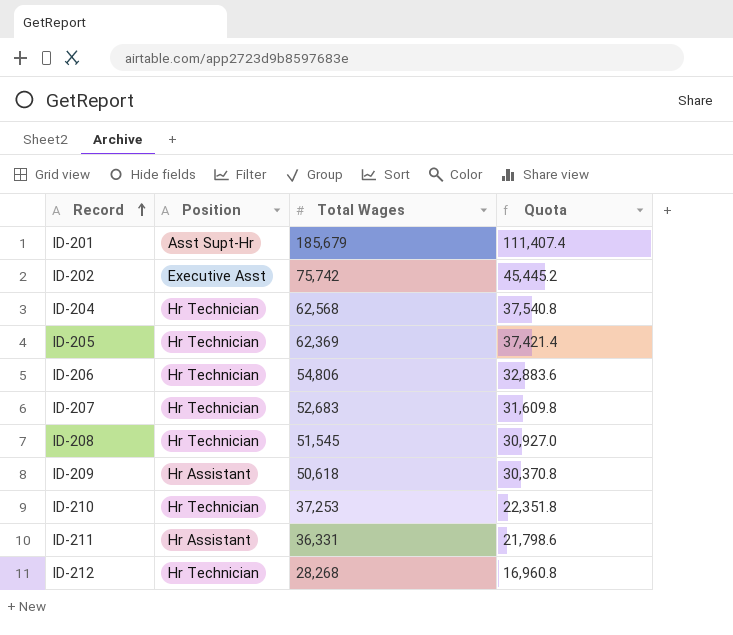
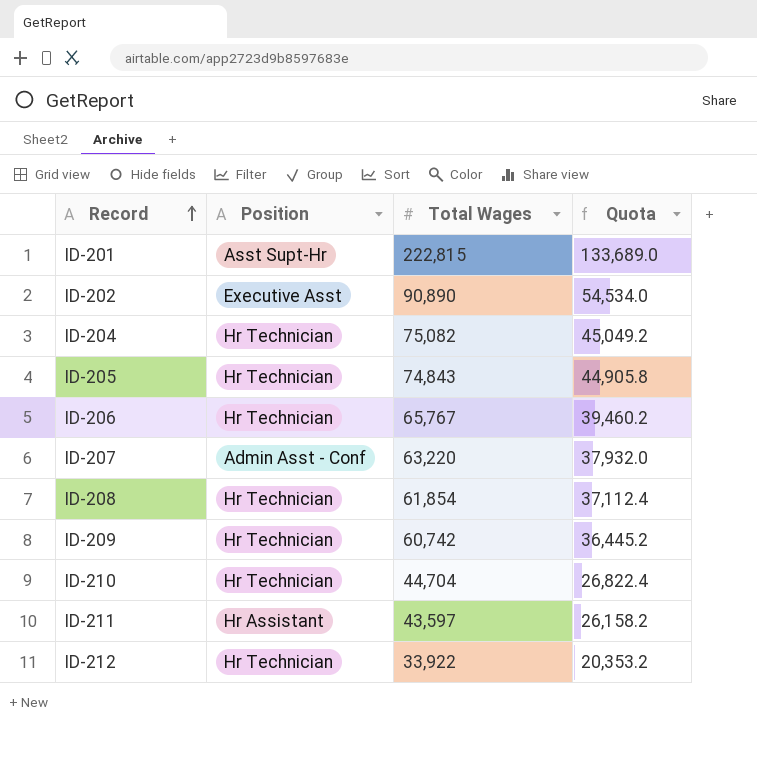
ID-201 | Total Wages: 185,679 -> 222,815
ID-201 | Quota: 111,407.4 -> 133,689.0
ID-202 | Total Wages: 75,742 -> 90,890
ID-202 | Quota: 45,445.2 -> 54,534.0
ID-204 | Total Wages: 62,568 -> 75,082
ID-204 | Quota: 37,540.8 -> 45,049.2
ID-205 | Total Wages: 62,369 -> 74,843
ID-205 | Quota: 37,421.4 -> 44,905.8
ID-206 | Total Wages: 54,806 -> 65,767
ID-206 | Quota: 32,883.6 -> 39,460.2
ID-207 | Position: Hr Technician -> Admin Asst - Conf
ID-207 | Total Wages: 52,683 -> 63,220
ID-207 | Quota: 31,609.8 -> 37,932.0
ID-208 | Total Wages: 51,545 -> 61,854
ID-208 | Quota: 30,927.0 -> 37,112.4
ID-209 | Position: Hr Assistant -> Hr Technician
ID-209 | Total Wages: 50,618 -> 60,742
ID-209 | Quota: 30,370.8 -> 36,445.2
ID-210 | Total Wages: 37,253 -> 44,704
ID-210 | Quota: 22,351.8 -> 26,822.4
ID-211 | Total Wages: 36,331 -> 43,597
ID-211 | Quota: 21,798.6 -> 26,158.2
ID-212 | Total Wages: 28,268 -> 33,922
ID-212 | Quota: 16,960.8 -> 20,353.2

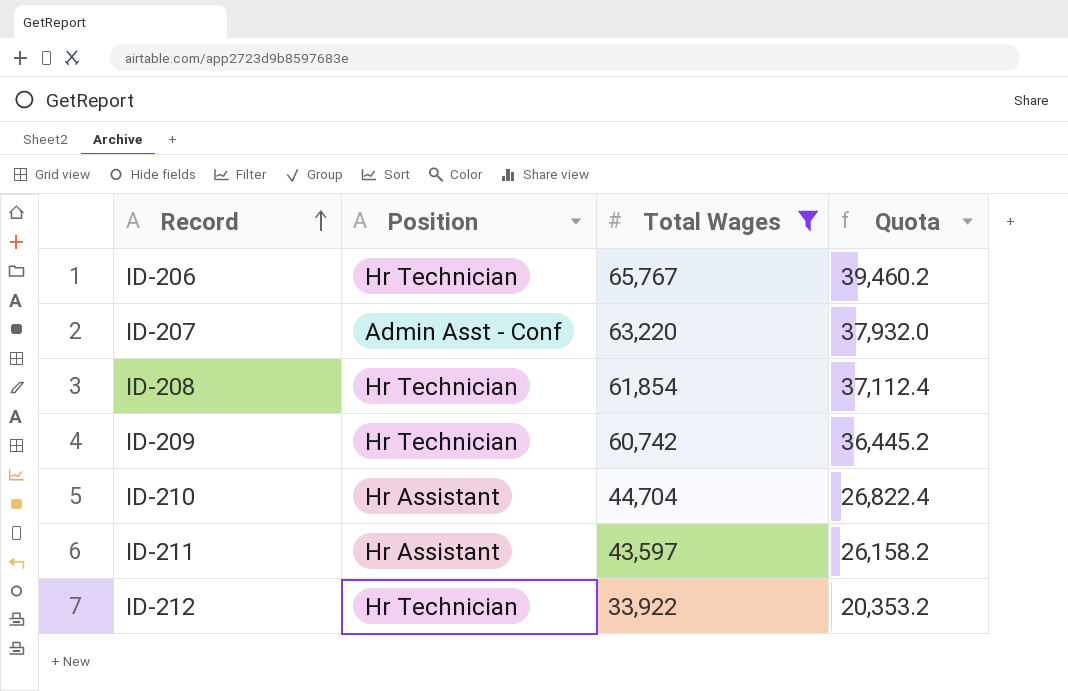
filter: none -> Total Wages <= 65,767
ID-210 | Position: Hr Technician -> Hr Assistant

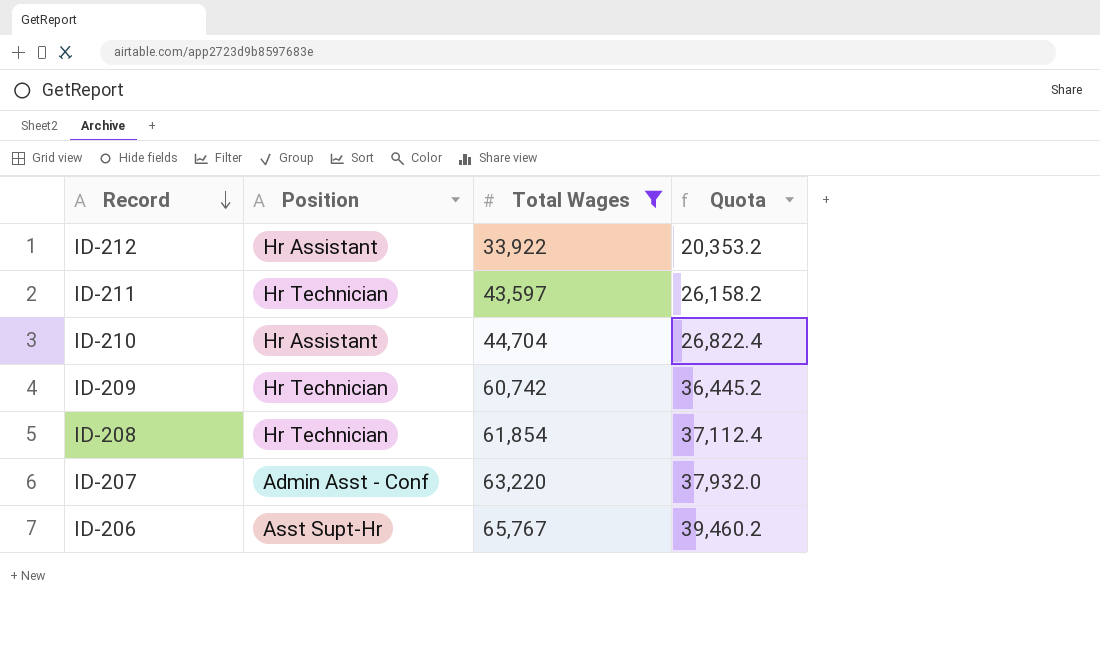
row order: Record ascending -> Record descending
ID-212 | Position: Hr Technician -> Hr Assistant
ID-211 | Position: Hr Assistant -> Hr Technician
ID-206 | Position: Hr Technician -> Asst Supt-Hr

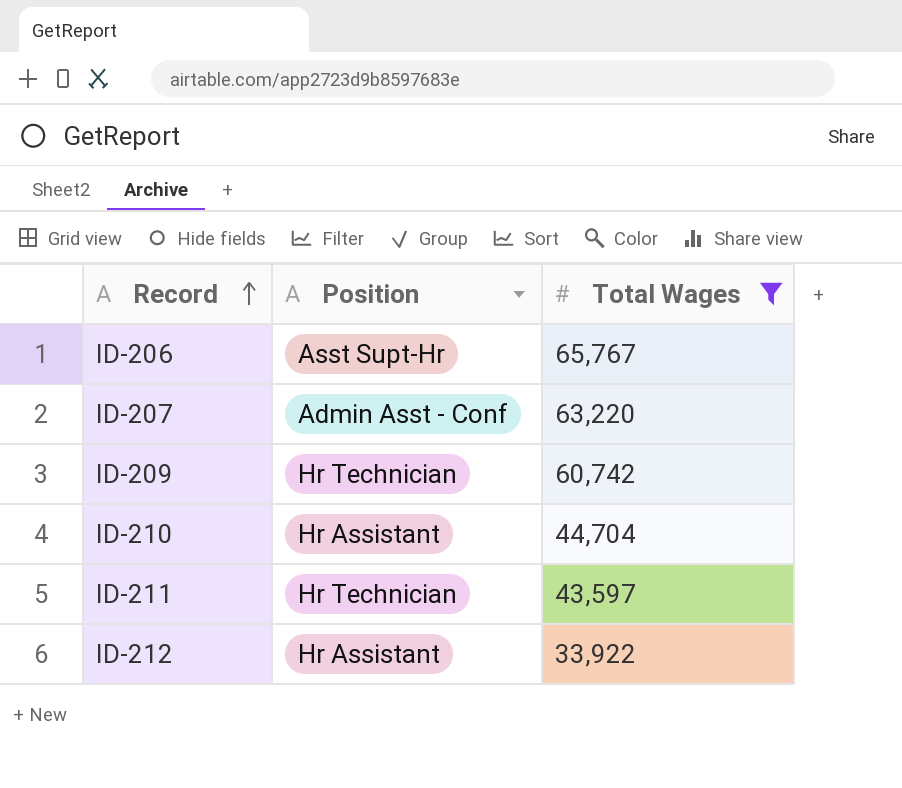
row order: Record descending -> Record ascending
column Quota | formula: [Total Wages] * 0.6 -> none
row ID-208: Hr Technician | 61,854 | 37,112.4 -> none

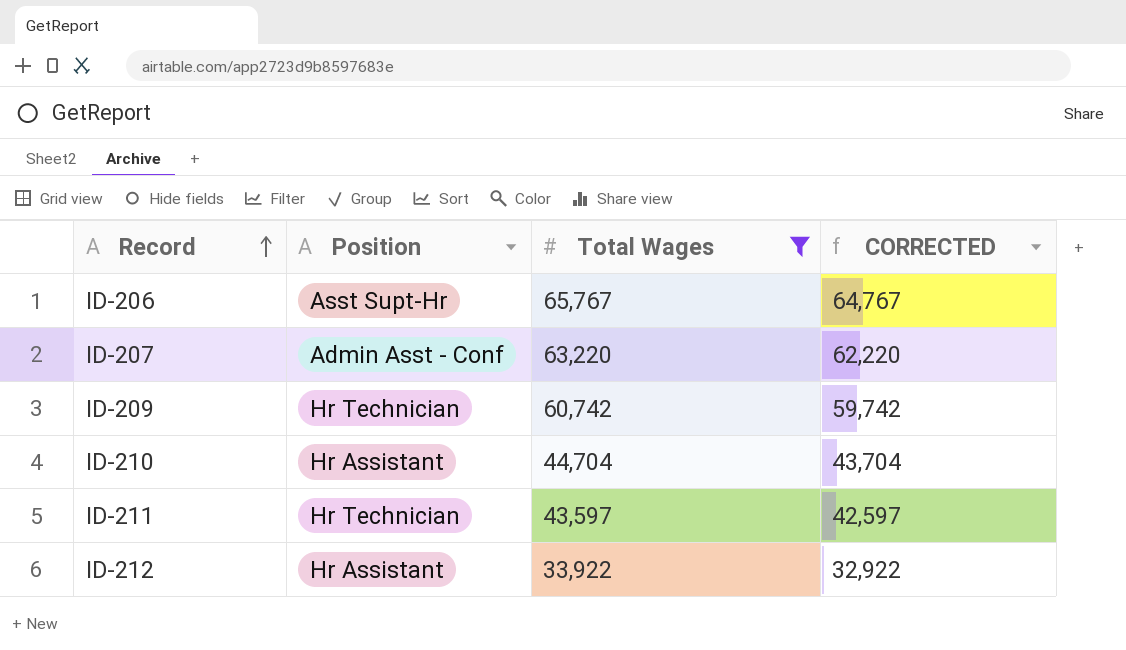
column CORRECTED | formula: none -> [Total Wages] - 1000

